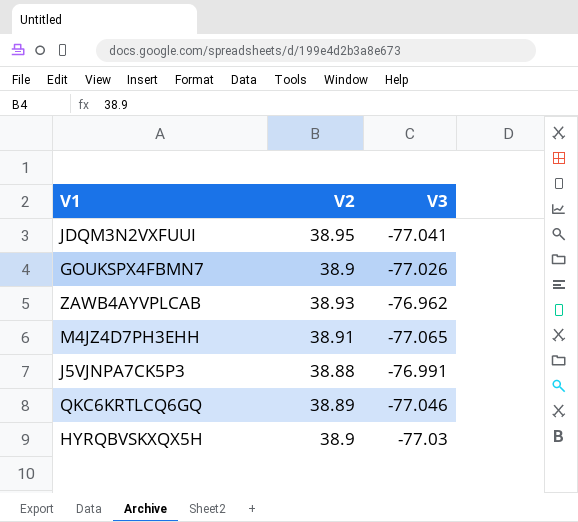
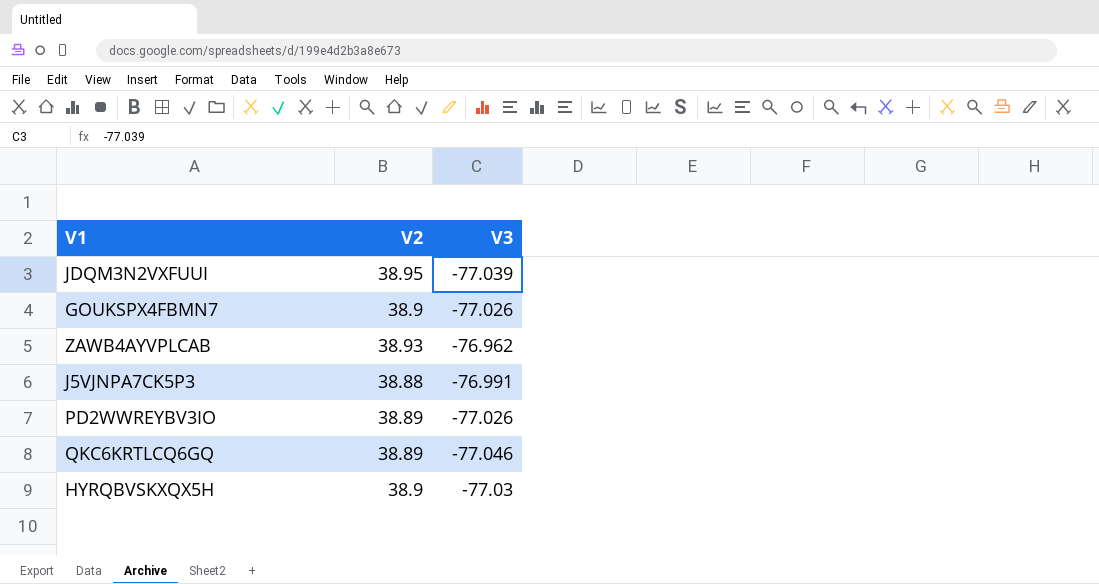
row M4JZ4D7PH3EHH: 38.91 | -77.065 -> none
JDQM3N2VXFUUI | V3: -77.041 -> -77.039
row PD2WWREYBV3IO: none -> 38.89 | -77.026

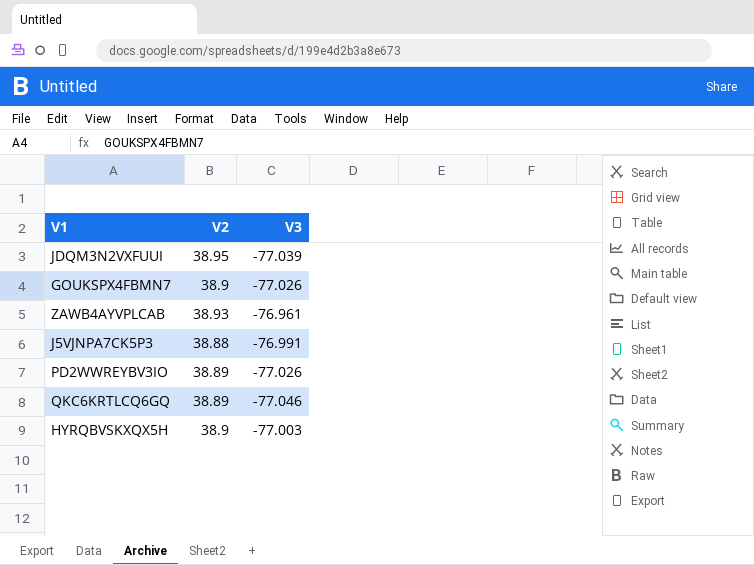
ZAWB4AYVPLCAB | V3: -76.962 -> -76.961
HYRQBVSKXQX5H | V3: -77.03 -> -77.003

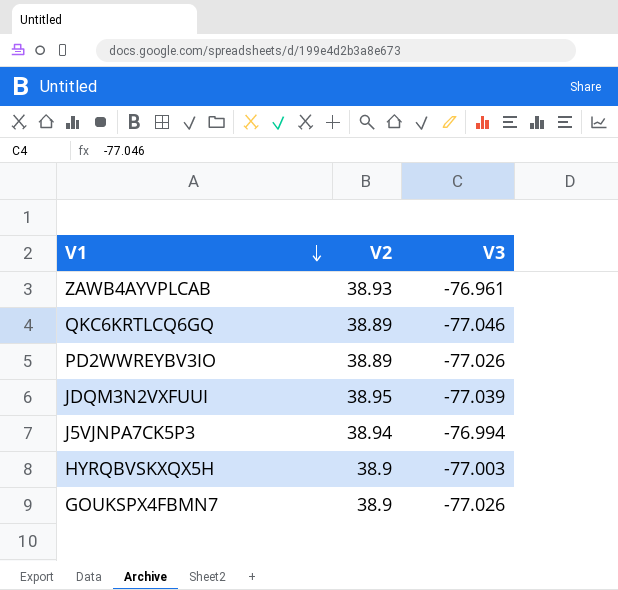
row order: none -> V1 descending
J5VJNPA7CK5P3 | V2: 38.88 -> 38.94
J5VJNPA7CK5P3 | V3: -76.991 -> -76.994

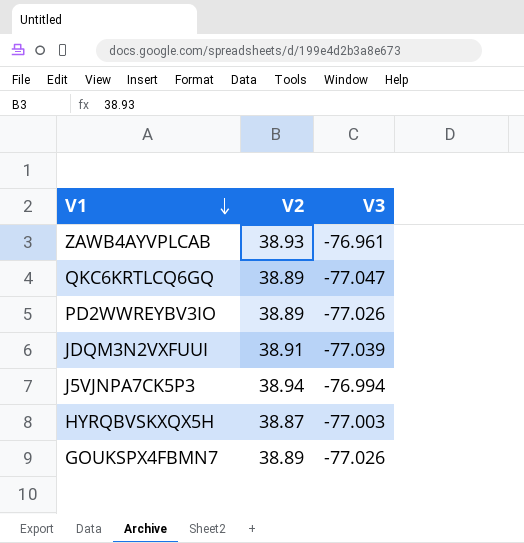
QKC6KRTLCQ6GQ | V3: -77.046 -> -77.047
JDQM3N2VXFUUI | V2: 38.95 -> 38.91
HYRQBVSKXQX5H | V2: 38.9 -> 38.87
GOUKSPX4FBMN7 | V2: 38.9 -> 38.89

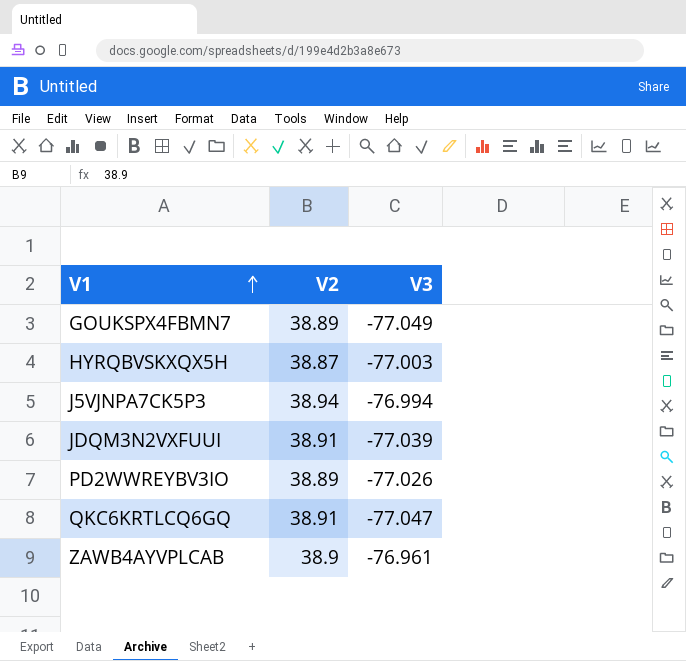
row order: V1 descending -> V1 ascending
GOUKSPX4FBMN7 | V3: -77.026 -> -77.049
QKC6KRTLCQ6GQ | V2: 38.89 -> 38.91
ZAWB4AYVPLCAB | V2: 38.93 -> 38.9

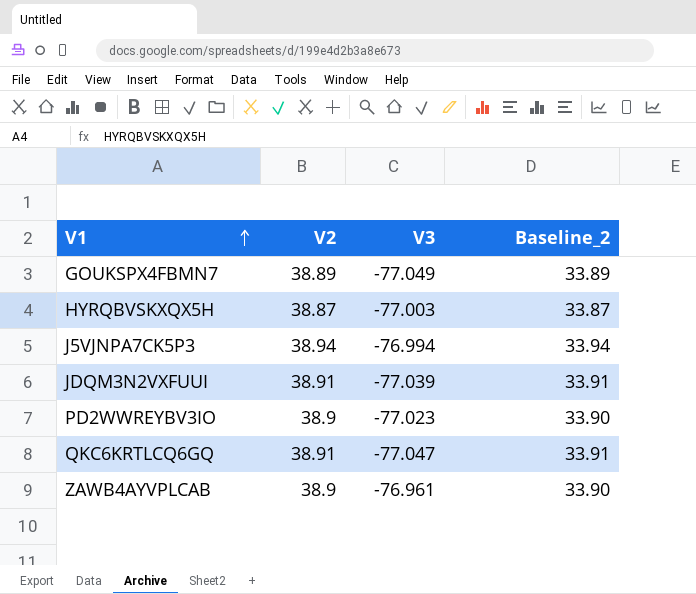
column Baseline_2 | formula: none -> [V2] - 5
PD2WWREYBV3IO | V2: 38.89 -> 38.9
PD2WWREYBV3IO | V3: -77.026 -> -77.023

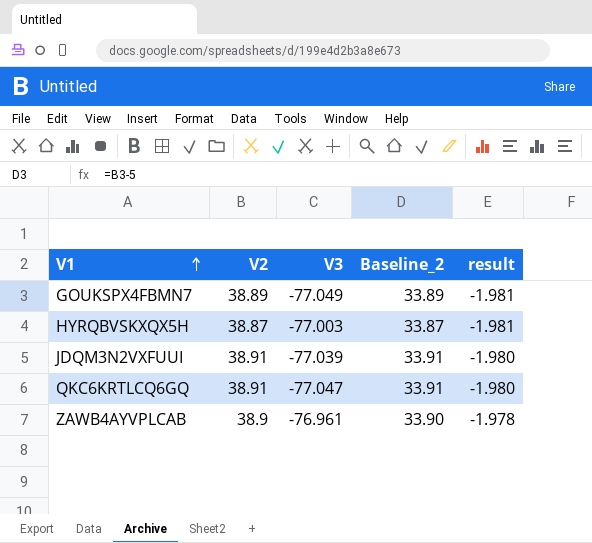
column result | formula: none -> [V3] / [V2]
row J5VJNPA7CK5P3: 38.94 | -76.994 | 33.94 -> none
row PD2WWREYBV3IO: 38.9 | -77.023 | 33.90 -> none

